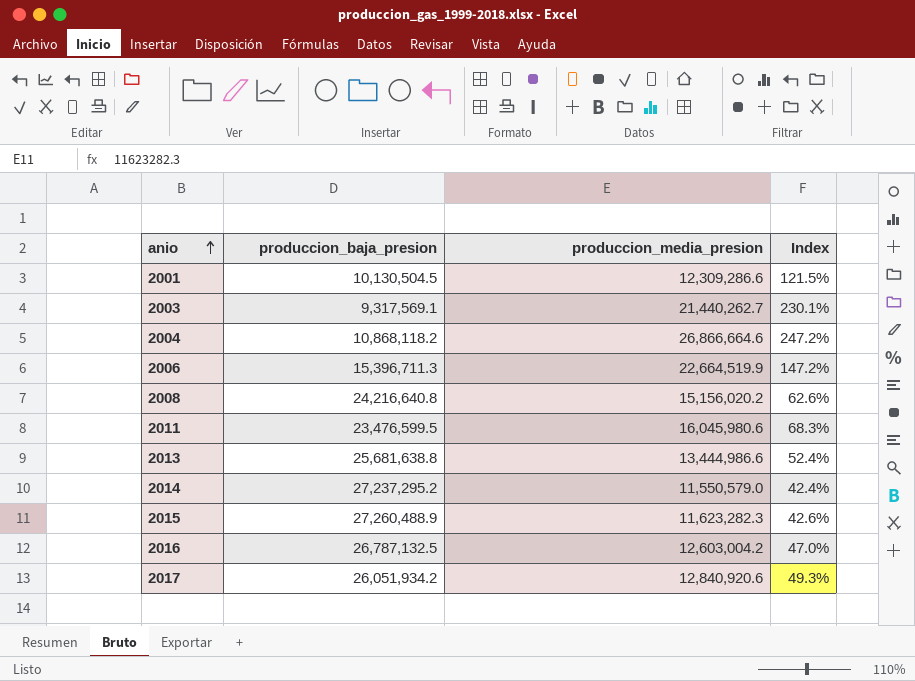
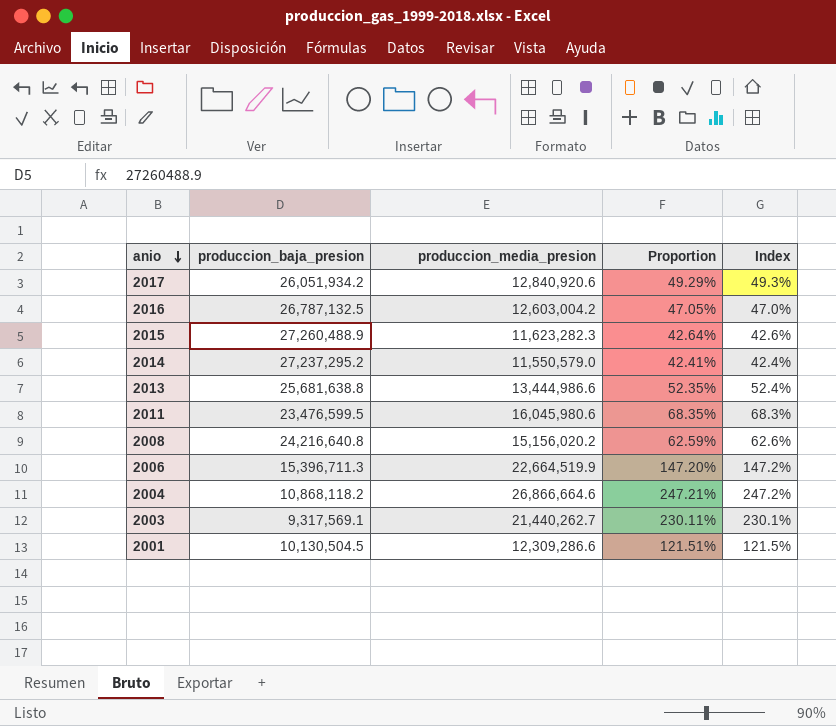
row order: anio ascending -> anio descending
column Proportion | formula: none -> [produccion_media_presion] / [produccion_baja_presion]

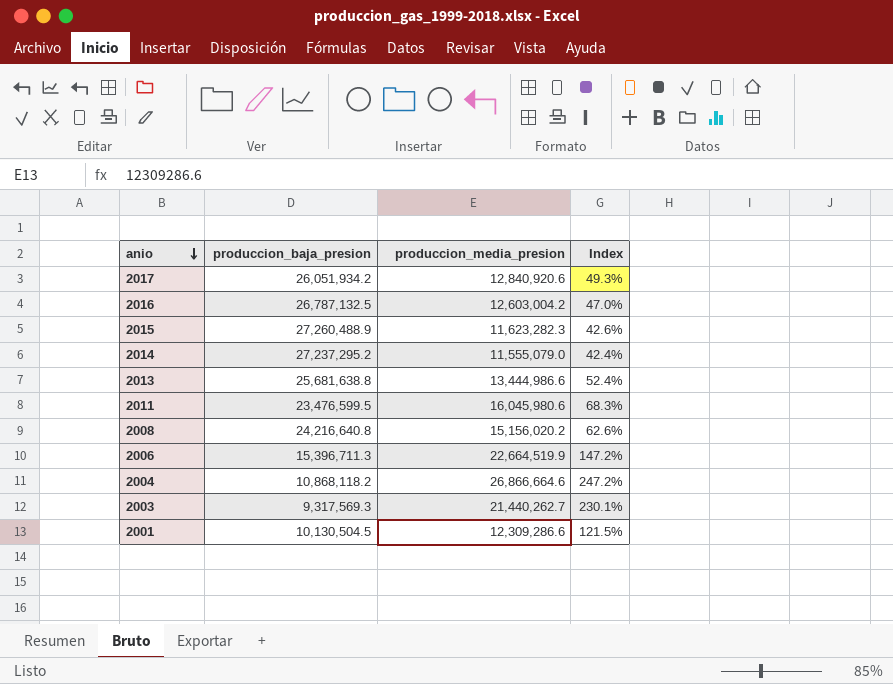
column Proportion | formula: [produccion_media_presion] / [produccion_baja_presion] -> none
2014 | produccion_media_presion: 11,550,579.0 -> 11,555,079.0
2003 | produccion_baja_presion: 9,317,569.1 -> 9,317,569.3

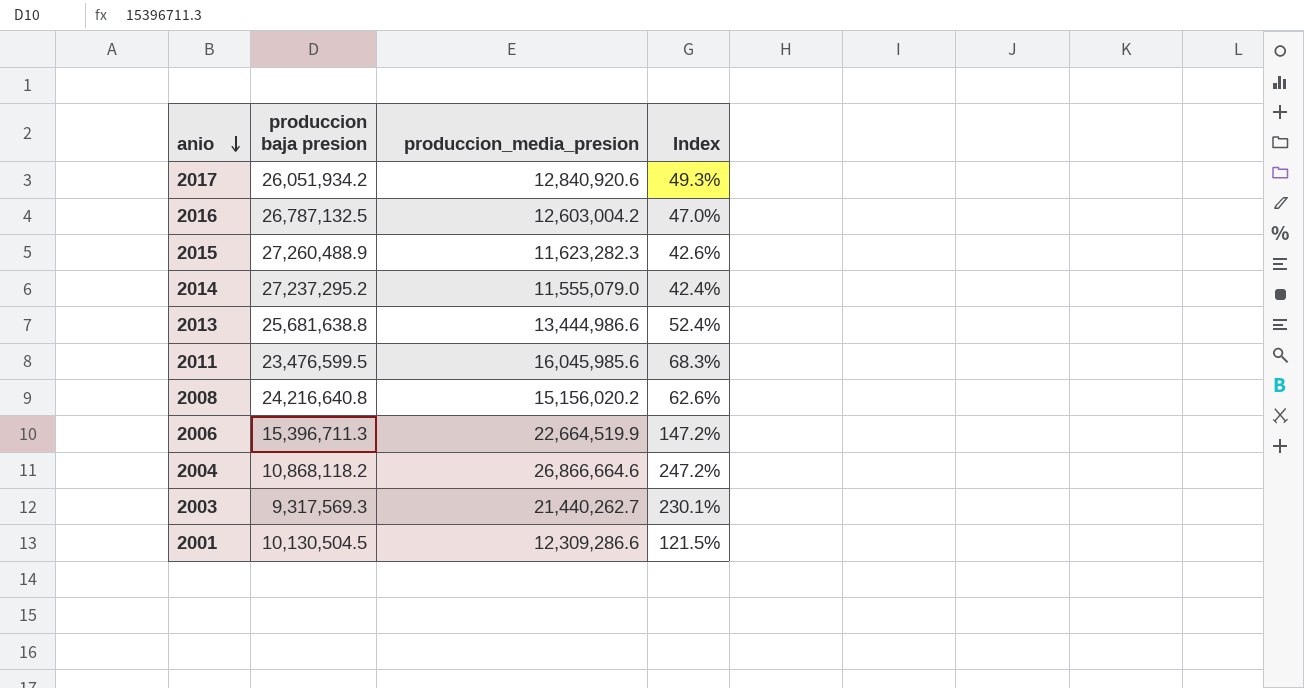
column name: produccion_baja_presion -> produccion baja presion
2011 | produccion_media_presion: 16,045,980.6 -> 16,045,985.6

